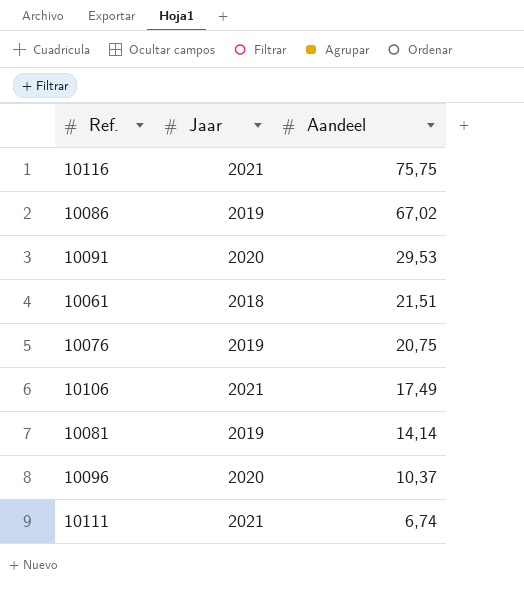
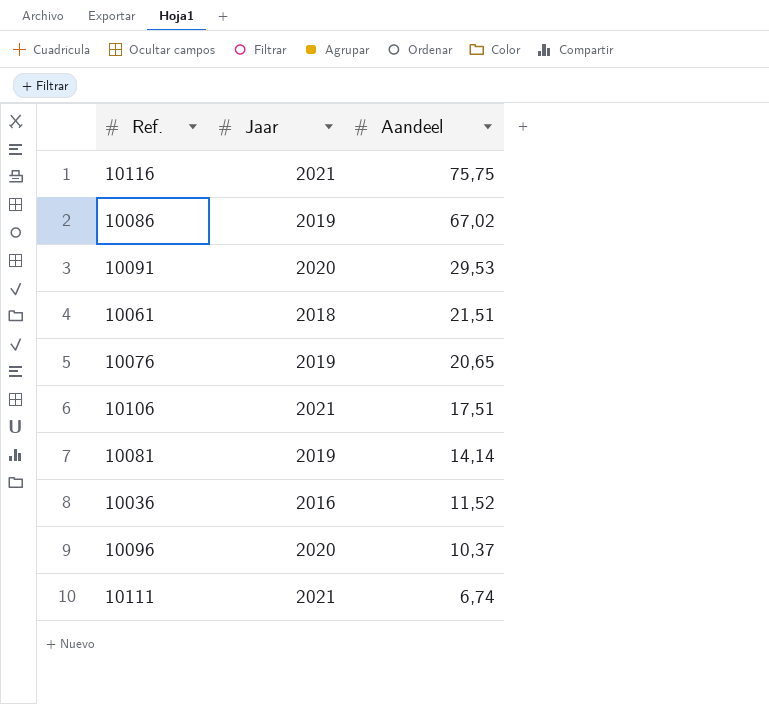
10076 | Aandeel: 20,75 -> 20,65
10106 | Aandeel: 17,49 -> 17,51
row 10036: none -> 2016 | 11,52

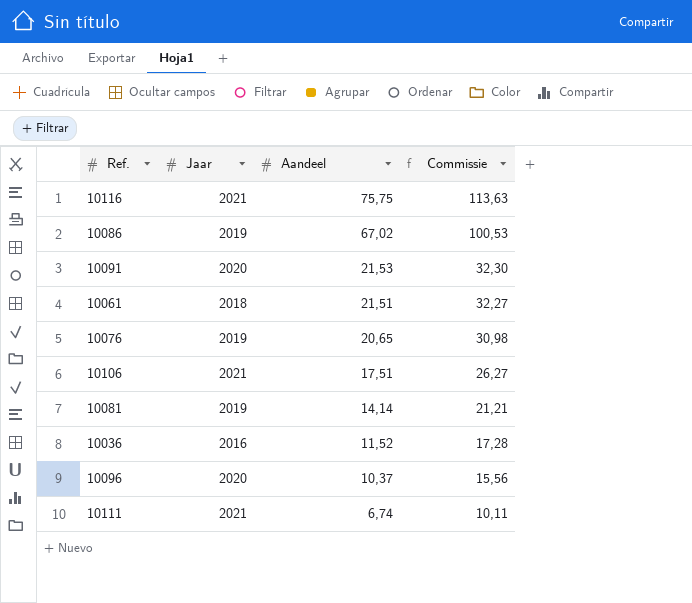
column Commissie | formula: none -> [Aandeel] * 1,5
10091 | Aandeel: 29,53 -> 21,53

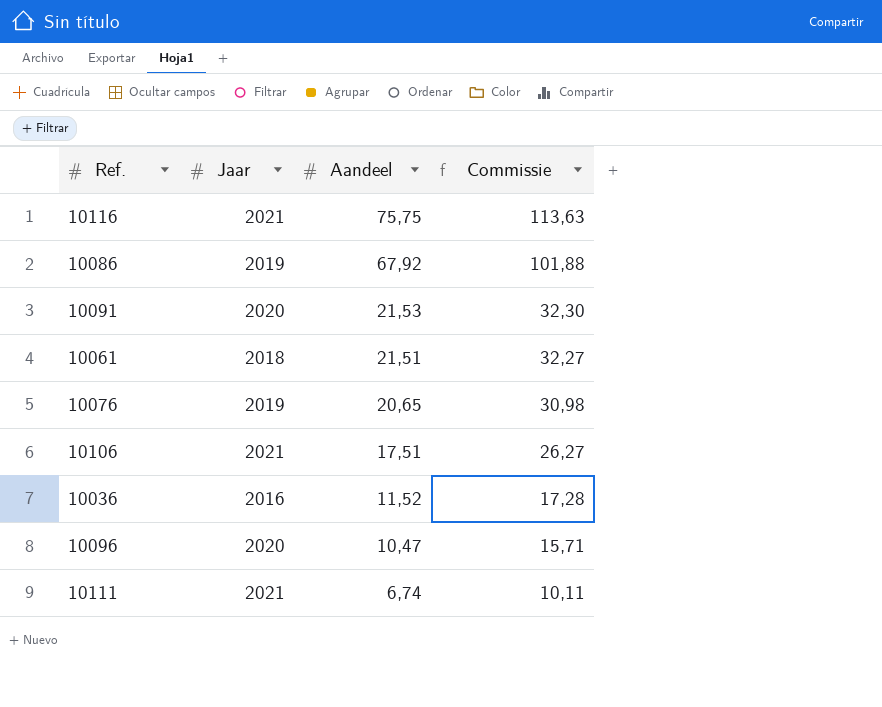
row 10081: 2019 | 14,14 | 21,21 -> none
10086 | Aandeel: 67,02 -> 67,92
10086 | Commissie: 100,53 -> 101,88
10096 | Aandeel: 10,37 -> 10,47
10096 | Commissie: 15,56 -> 15,71

